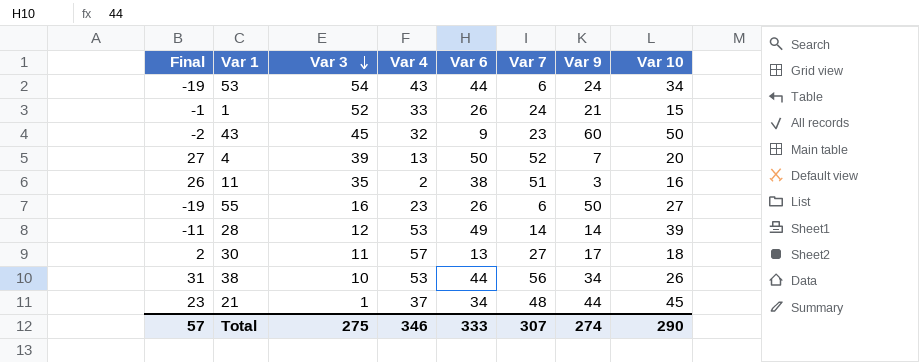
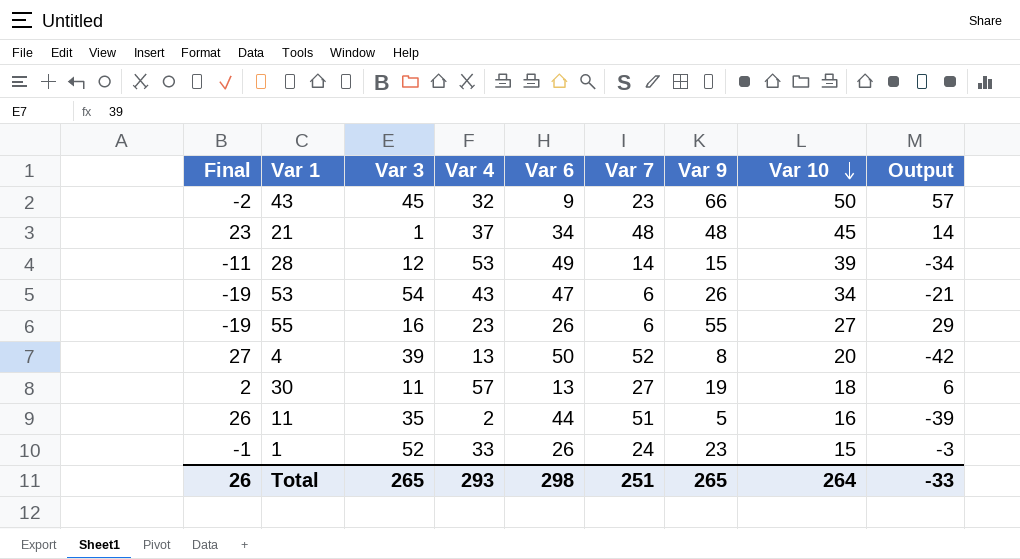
row order: Var 3 descending -> Var 10 descending
column Output | formula: none -> [Var 9] - [Var 6]
row 38: 31 | 10 | 53 | 44 | 56 | 34 | 26 -> none
43 | Var 9: 60 -> 66
21 | Var 9: 44 -> 48
28 | Var 9: 14 -> 15
53 | Var 6: 44 -> 47
53 | Var 9: 24 -> 26
55 | Var 9: 50 -> 55
4 | Var 9: 7 -> 8
30 | Var 9: 17 -> 19
11 | Var 6: 38 -> 44
11 | Var 9: 3 -> 5
1 | Var 9: 21 -> 23
Total | Final: 57 -> 26
Total | Var 3: 275 -> 265
Total | Var 4: 346 -> 293
Total | Var 6: 333 -> 298
Total | Var 7: 307 -> 251
Total | Var 9: 274 -> 265
Total | Var 10: 290 -> 264

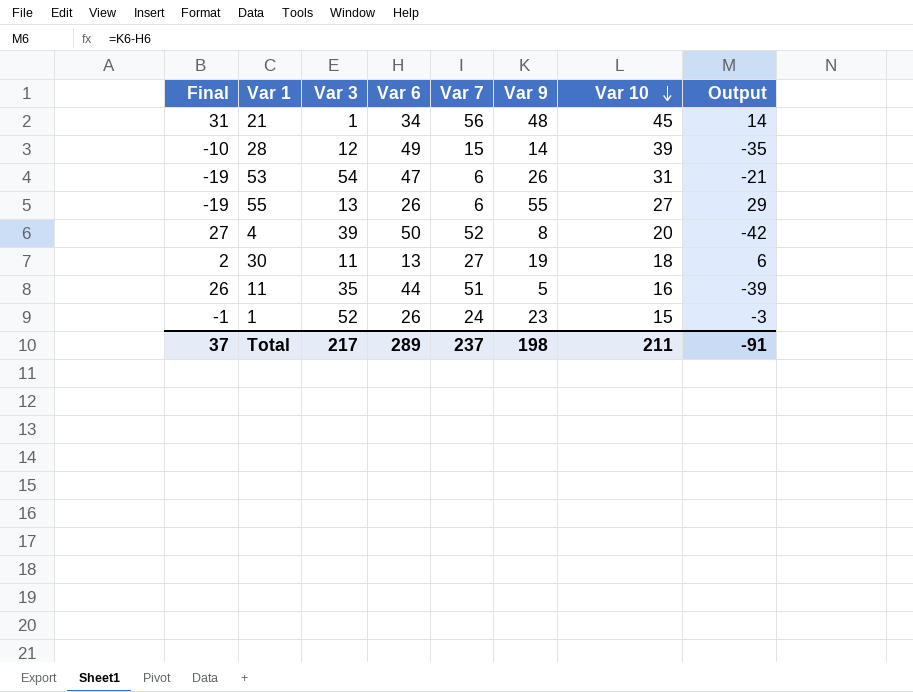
column Var 4 | position: 4 -> none
row 43: -2 | 45 | 32 | 9 | 23 | 66 | 50 | 57 -> none
21 | Final: 23 -> 31
21 | Var 7: 48 -> 56
28 | Final: -11 -> -10
28 | Var 7: 14 -> 15
28 | Var 9: 15 -> 14
28 | Output: -34 -> -35
53 | Var 10: 34 -> 31
55 | Var 3: 16 -> 13
Total | Final: 26 -> 37
Total | Var 3: 265 -> 217
Total | Var 6: 298 -> 289
Total | Var 7: 251 -> 237
Total | Var 9: 265 -> 198
Total | Var 10: 264 -> 211
Total | Output: -33 -> -91

